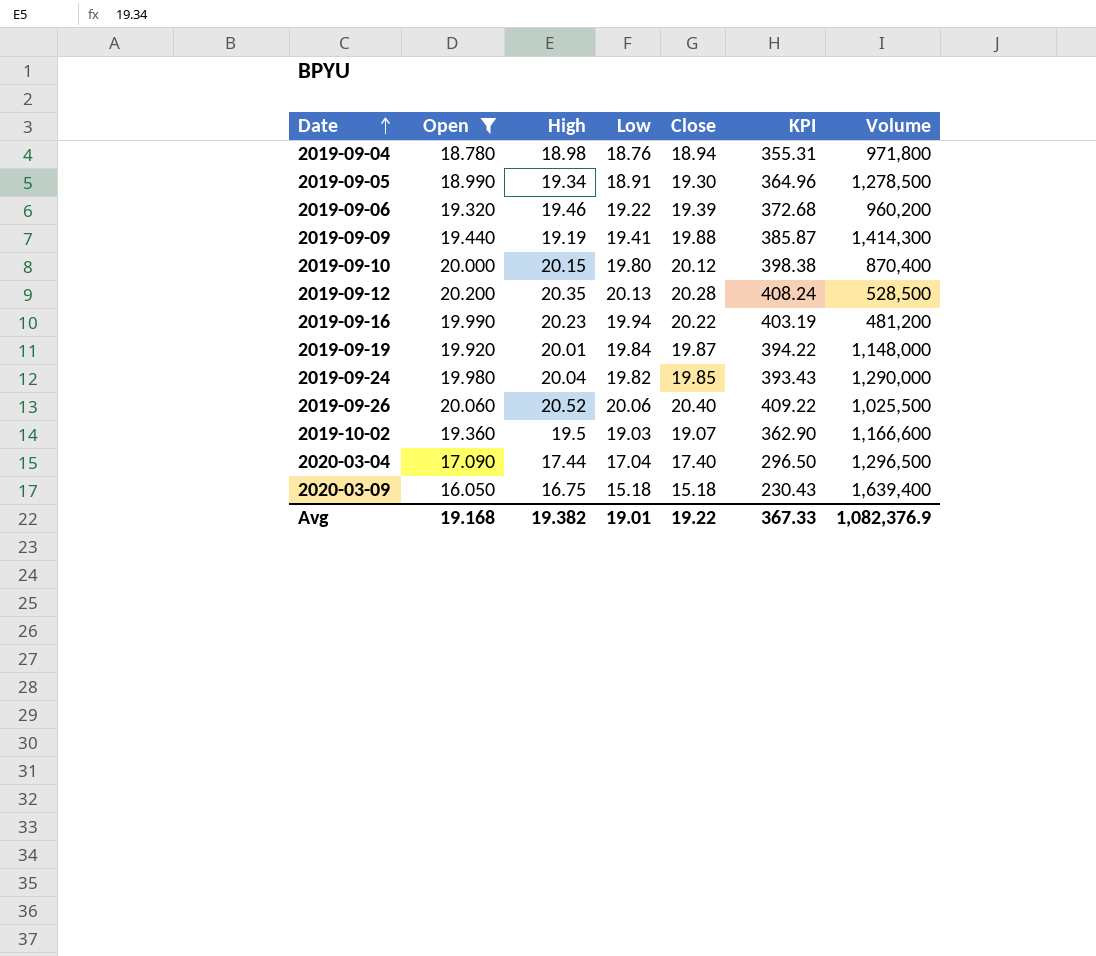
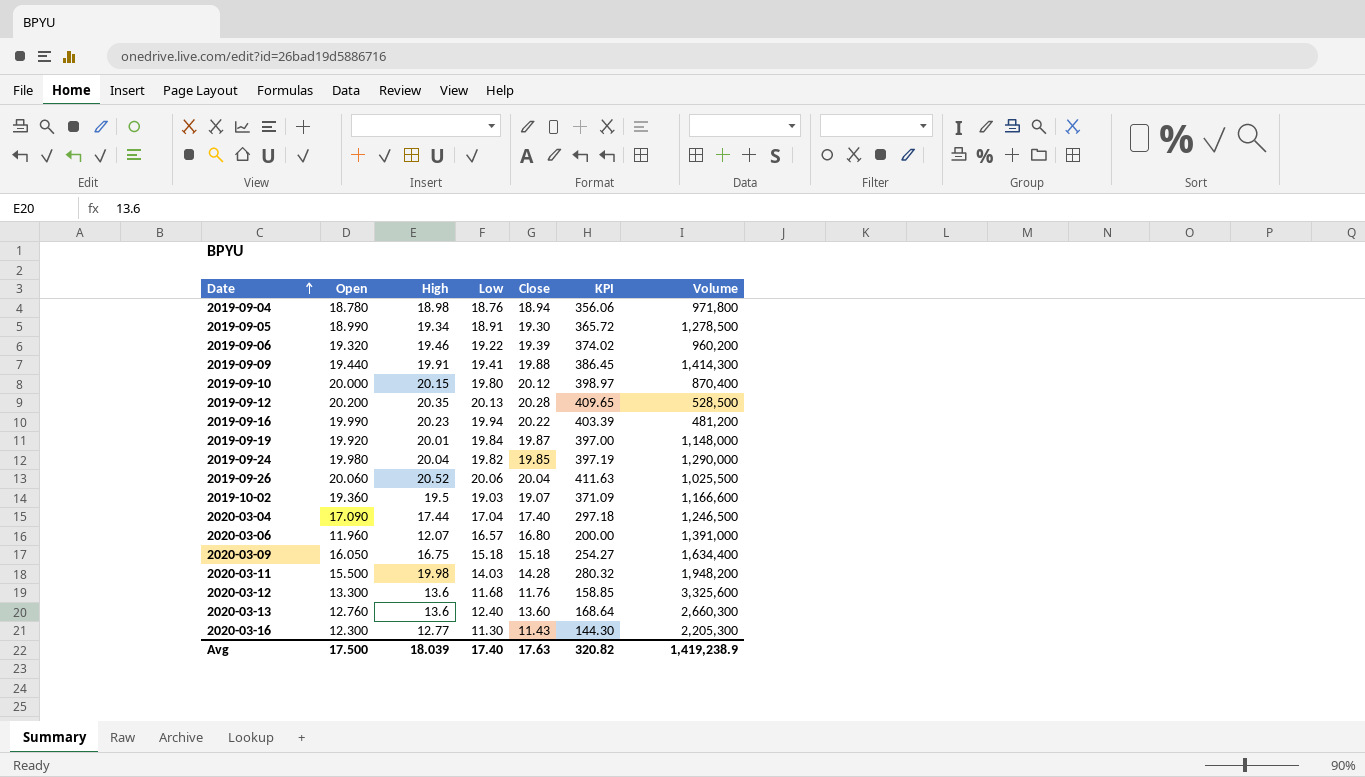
filter: Open >= 16.050 -> none
column KPI | formula: [Low] * [Close] -> [High] * [Low]
2019-09-09 | High: 19.19 -> 19.91
2019-09-26 | Close: 20.40 -> 20.04
2020-03-04 | Volume: 1,296,500 -> 1,246,500
2020-03-09 | Volume: 1,639,400 -> 1,634,400
Avg | Open: 19.168 -> 17.500
Avg | High: 19.382 -> 18.039
Avg | Low: 19.01 -> 17.40
Avg | Close: 19.22 -> 17.63
Avg | KPI: 367.33 -> 320.82
Avg | Volume: 1,082,376.9 -> 1,419,238.9

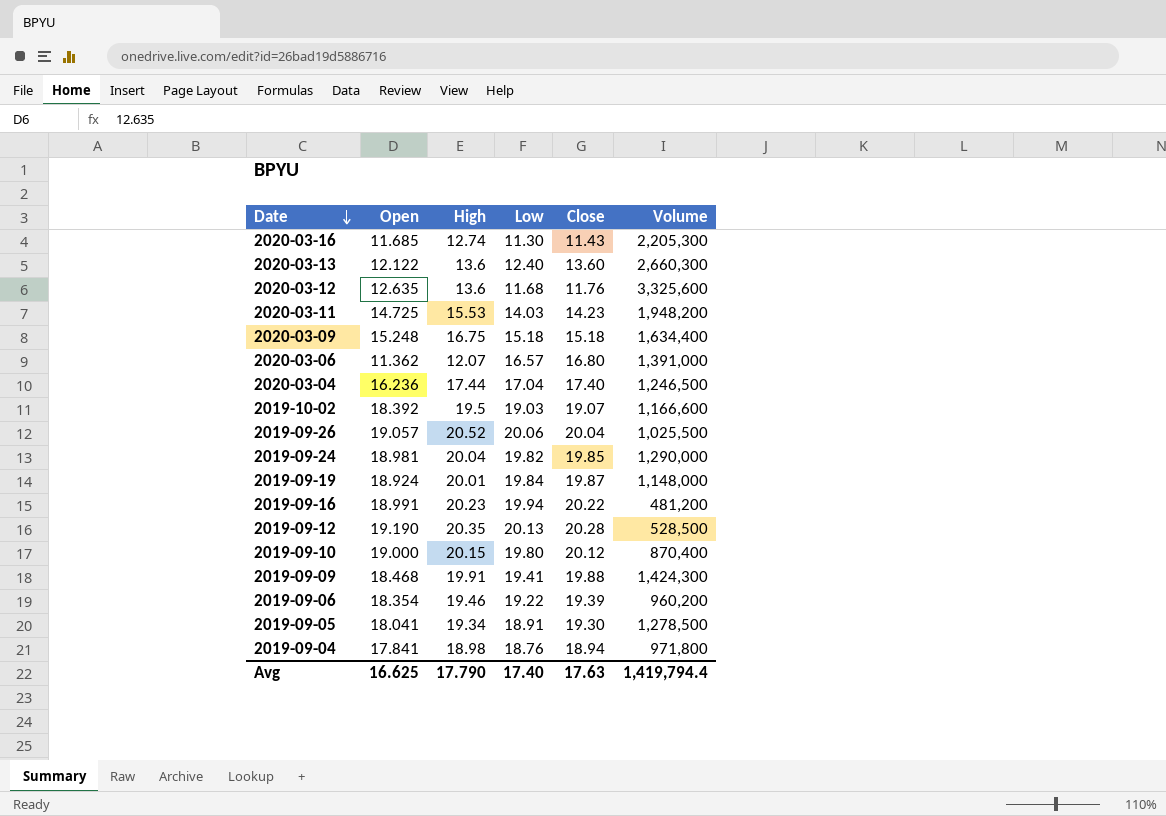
row order: Date ascending -> Date descending
column KPI | formula: [High] * [Low] -> none
2020-03-16 | Open: 12.300 -> 11.685
2020-03-16 | High: 12.77 -> 12.74
2020-03-13 | Open: 12.760 -> 12.122
2020-03-12 | Open: 13.300 -> 12.635
2020-03-11 | Open: 15.500 -> 14.725
2020-03-11 | High: 19.98 -> 15.53
2020-03-11 | Close: 14.28 -> 14.23
2020-03-09 | Open: 16.050 -> 15.248
2020-03-06 | Open: 11.960 -> 11.362
2020-03-04 | Open: 17.090 -> 16.236
2019-10-02 | Open: 19.360 -> 18.392
2019-09-26 | Open: 20.060 -> 19.057
2019-09-24 | Open: 19.980 -> 18.981
2019-09-19 | Open: 19.920 -> 18.924
2019-09-16 | Open: 19.990 -> 18.991
2019-09-12 | Open: 20.200 -> 19.190
2019-09-10 | Open: 20.000 -> 19.000
2019-09-09 | Open: 19.440 -> 18.468
2019-09-09 | Volume: 1,414,300 -> 1,424,300
2019-09-06 | Open: 19.320 -> 18.354
2019-09-05 | Open: 18.990 -> 18.041
2019-09-04 | Open: 18.780 -> 17.841
Avg | Open: 17.500 -> 16.625
Avg | High: 18.039 -> 17.790
Avg | Volume: 1,419,238.9 -> 1,419,794.4

